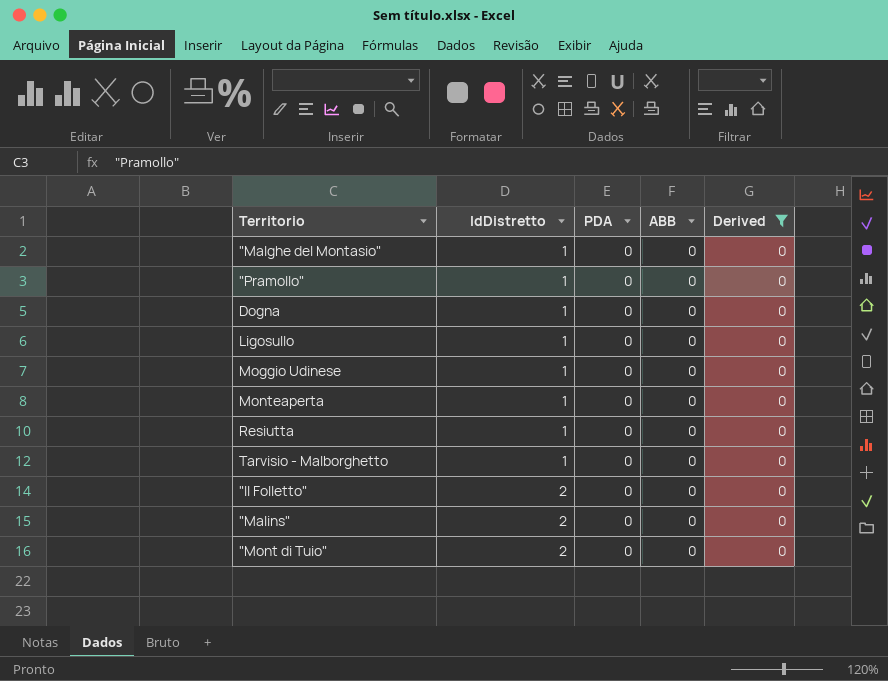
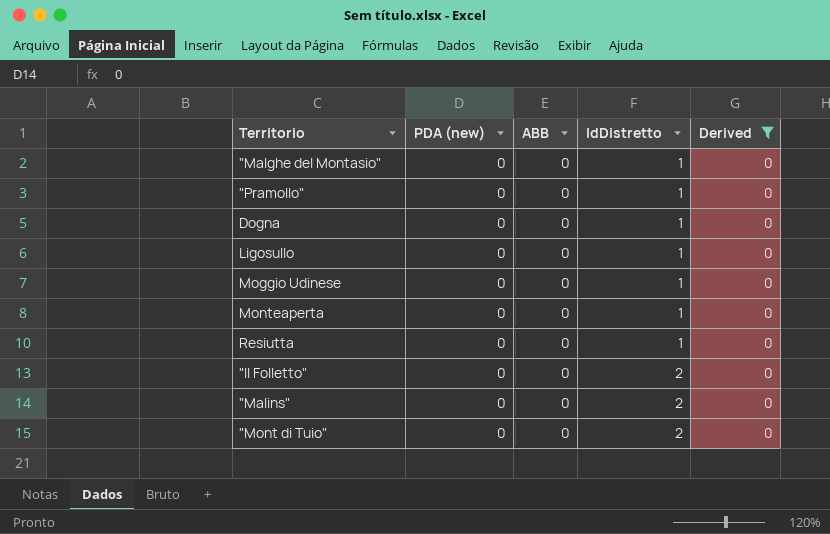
column name: PDA -> PDA (new)
column IdDistretto | position: 2 -> 4
row Tarvisio - Malborghetto: 1 | 0 | 0 | 0 -> none

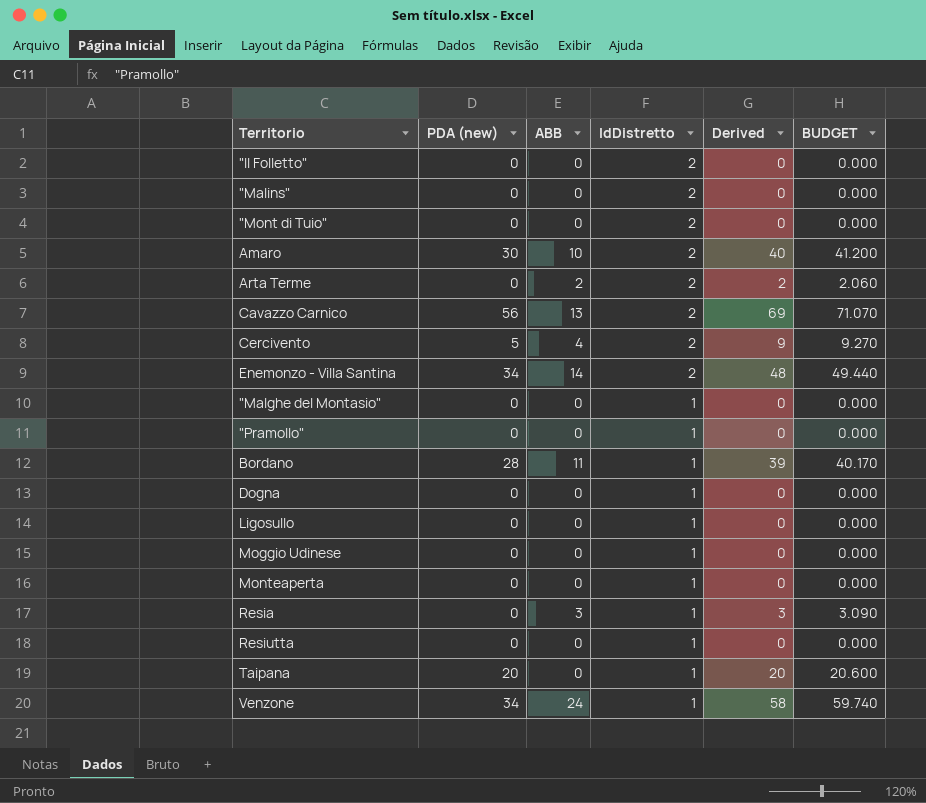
filter: Derived = 0 -> none
row order: IdDistretto ascending -> IdDistretto descending
column BUDGET | formula: none -> [Derived] * 1.03

